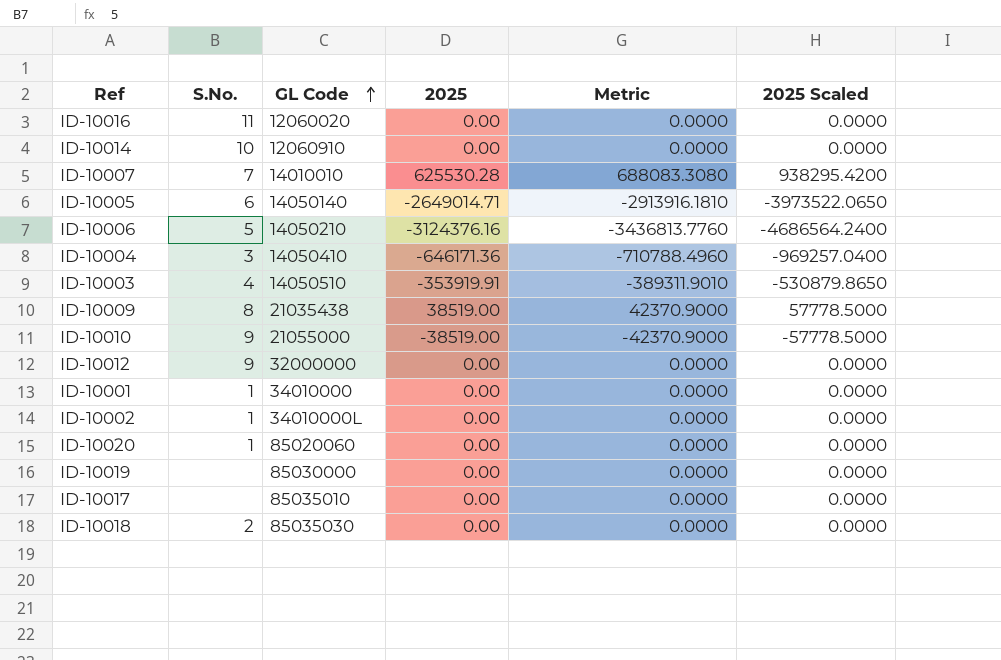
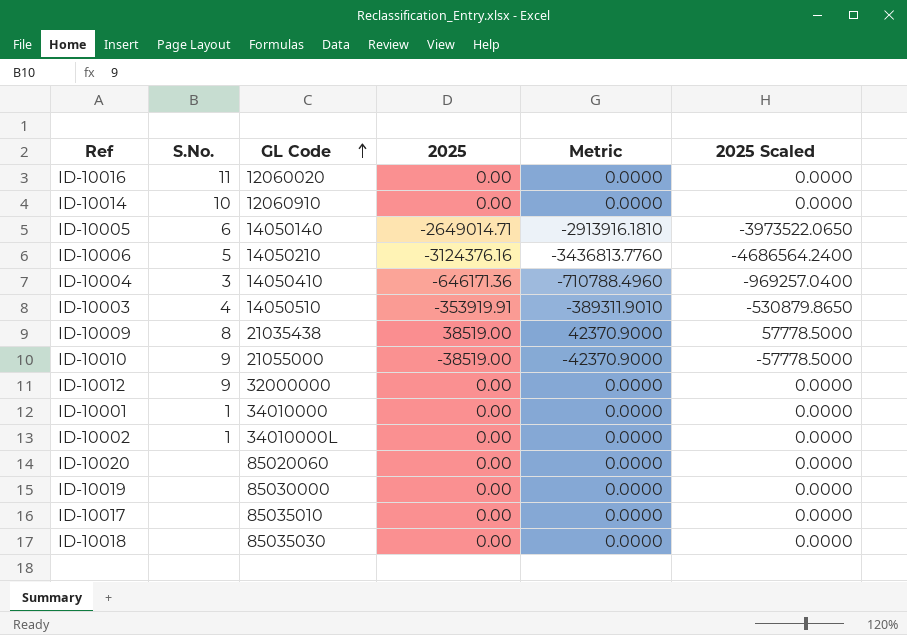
row ID-10007: 7 | 14010010 | 625530.28 | 688083.3080 | 938295.4200 -> none
ID-10020 | S.No.: 1 -> none
ID-10018 | S.No.: 2 -> none

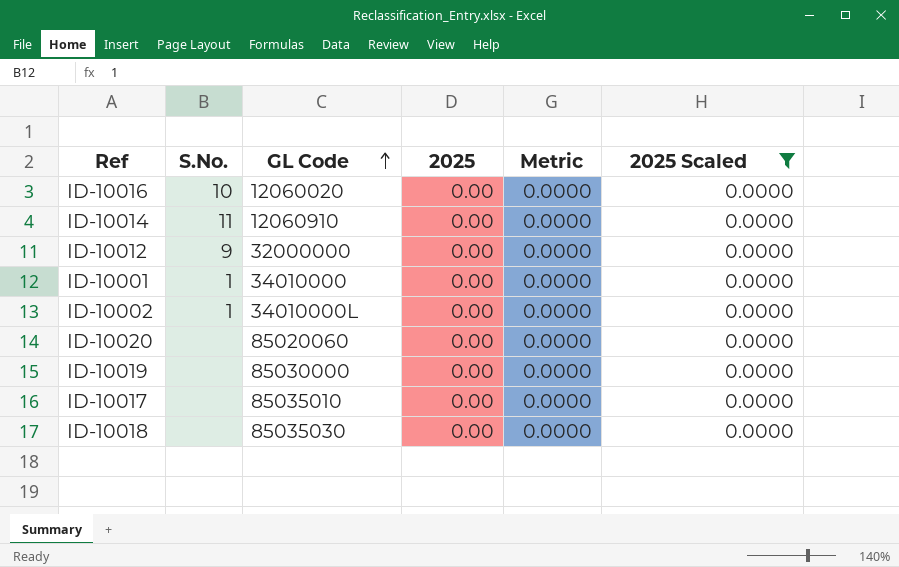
filter: none -> 2025 Scaled = 0.0000
ID-10016 | S.No.: 11 -> 10
ID-10014 | S.No.: 10 -> 11

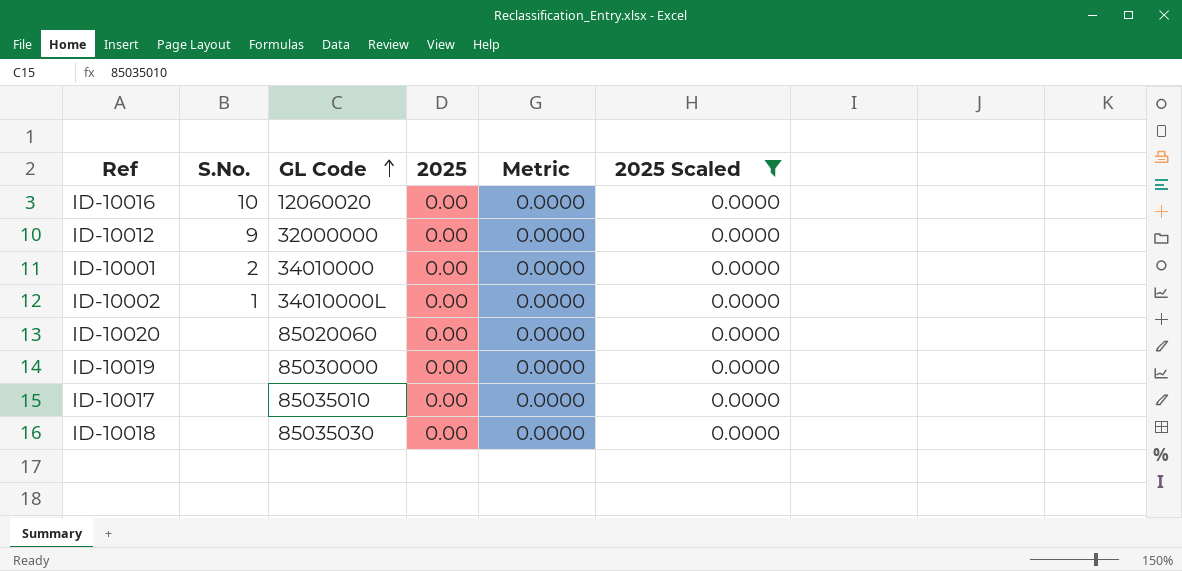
row ID-10014: 11 | 12060910 | 0.00 | 0.0000 | 0.0000 -> none
ID-10001 | S.No.: 1 -> 2

